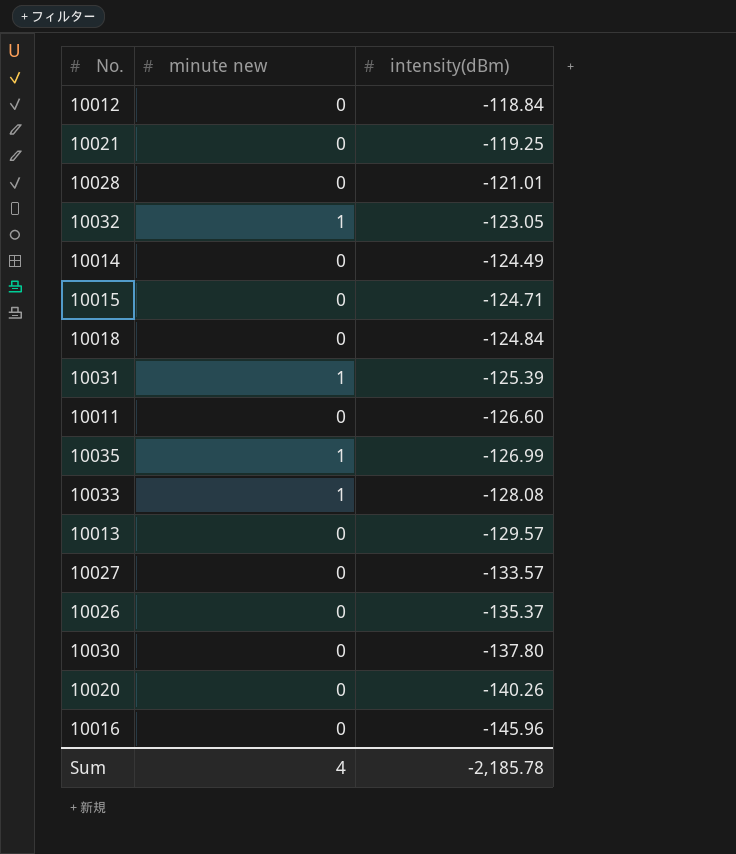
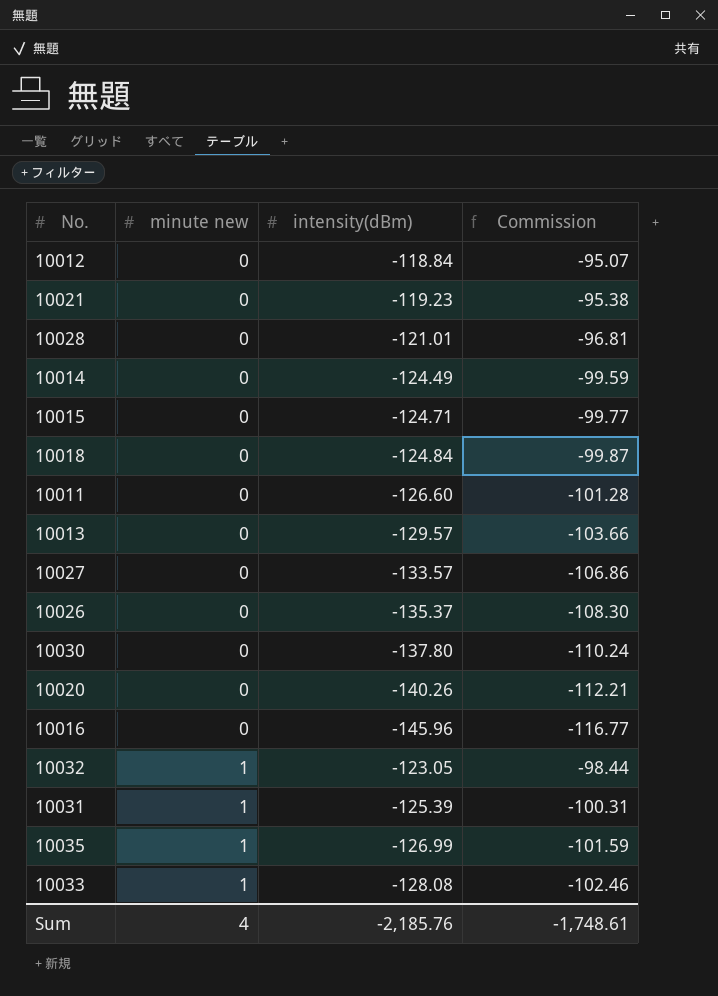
row order: intensity(dBm) descending -> minute new ascending
column Commission | formula: none -> [intensity(dBm)] * 0.8
10021 | intensity(dBm): -119.25 -> -119.23
Sum | intensity(dBm): -2,185.78 -> -2,185.76

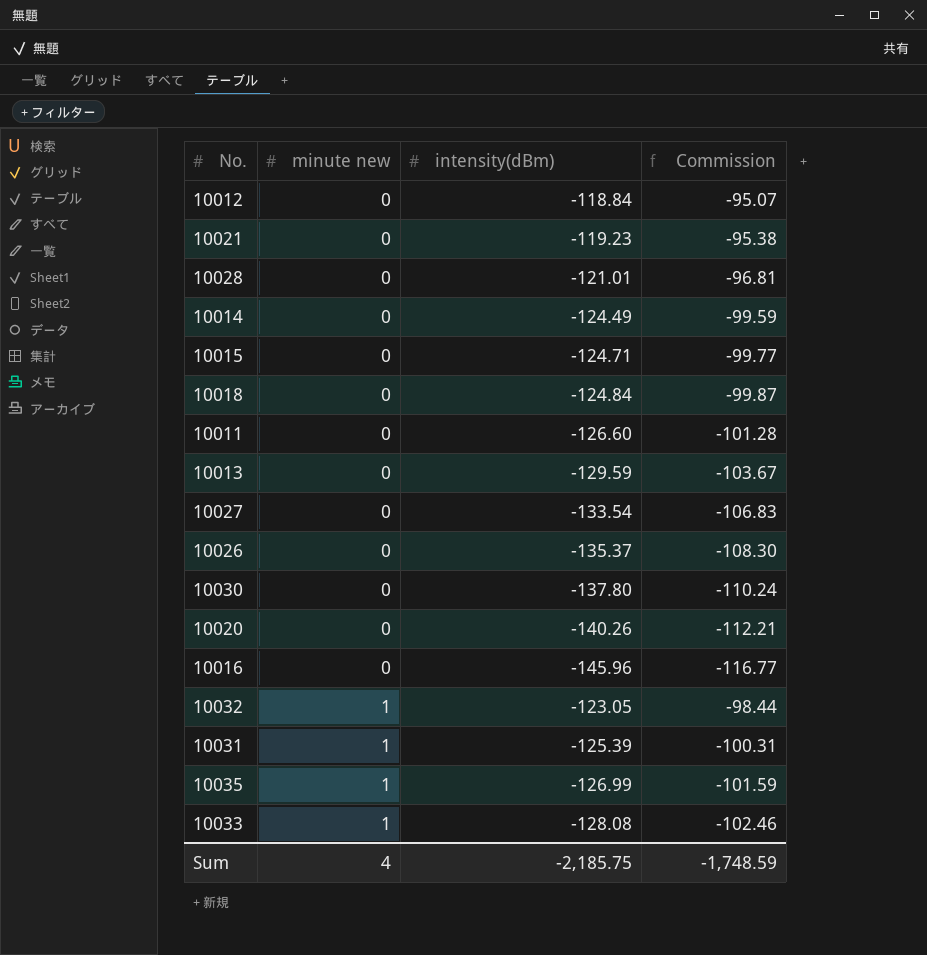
10013 | intensity(dBm): -129.57 -> -129.59
10013 | Commission: -103.66 -> -103.67
10027 | intensity(dBm): -133.57 -> -133.54
10027 | Commission: -106.86 -> -106.83
Sum | intensity(dBm): -2,185.76 -> -2,185.75
Sum | Commission: -1,748.61 -> -1,748.59

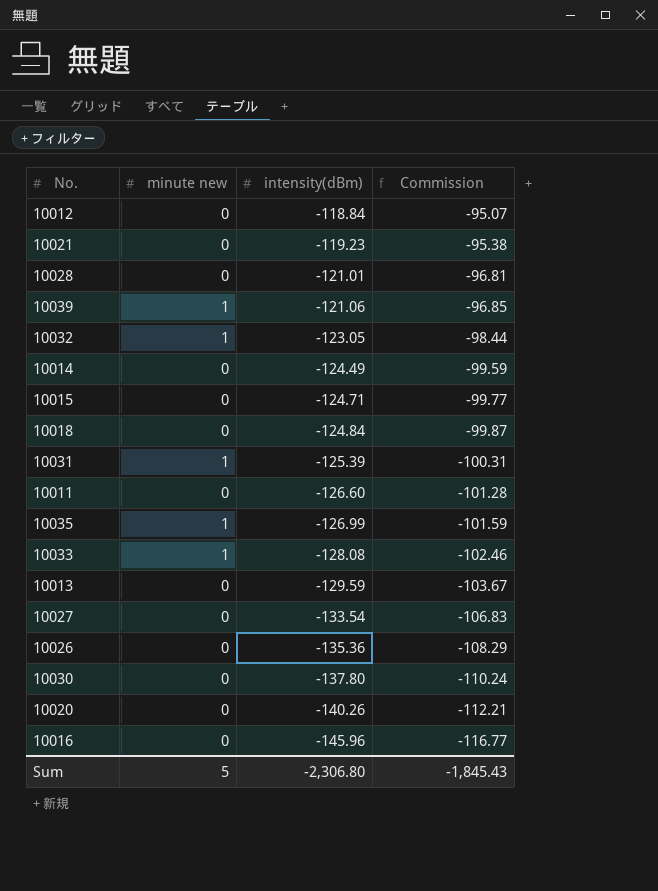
row order: minute new ascending -> intensity(dBm) descending
row 10039: none -> 1 | -121.06 | -96.85
10026 | intensity(dBm): -135.37 -> -135.36
10026 | Commission: -108.30 -> -108.29
Sum | minute new: 4 -> 5
Sum | intensity(dBm): -2,185.75 -> -2,306.80
Sum | Commission: -1,748.59 -> -1,845.43

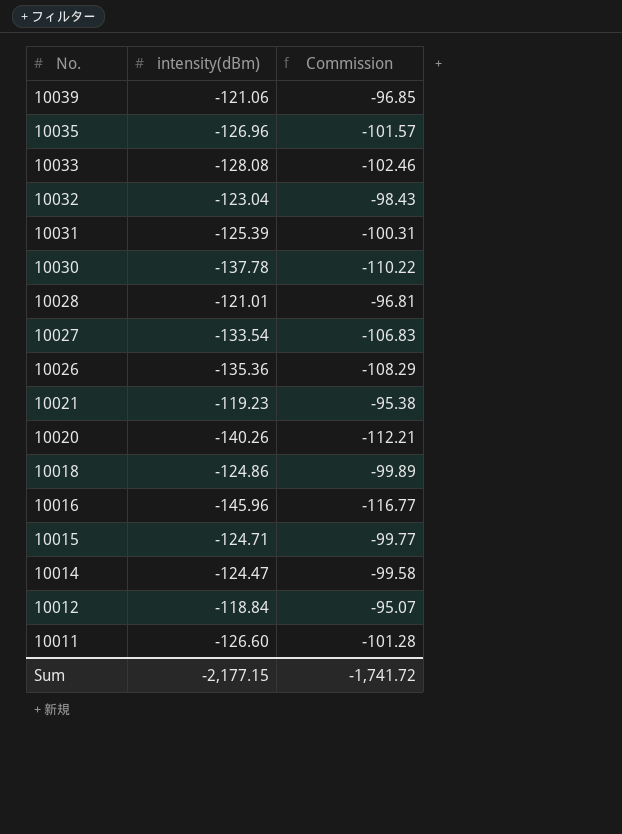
row order: intensity(dBm) descending -> No. descending
column minute new | position: 2 -> none
row 10013: 0 | -129.59 | -103.67 -> none
10035 | intensity(dBm): -126.99 -> -126.96
10035 | Commission: -101.59 -> -101.57
10032 | intensity(dBm): -123.05 -> -123.04
10032 | Commission: -98.44 -> -98.43
10030 | intensity(dBm): -137.80 -> -137.78
10030 | Commission: -110.24 -> -110.22
10018 | intensity(dBm): -124.84 -> -124.86
10018 | Commission: -99.87 -> -99.89
10014 | intensity(dBm): -124.49 -> -124.47
10014 | Commission: -99.59 -> -99.58
Sum | intensity(dBm): -2,306.80 -> -2,177.15
Sum | Commission: -1,845.43 -> -1,741.72

